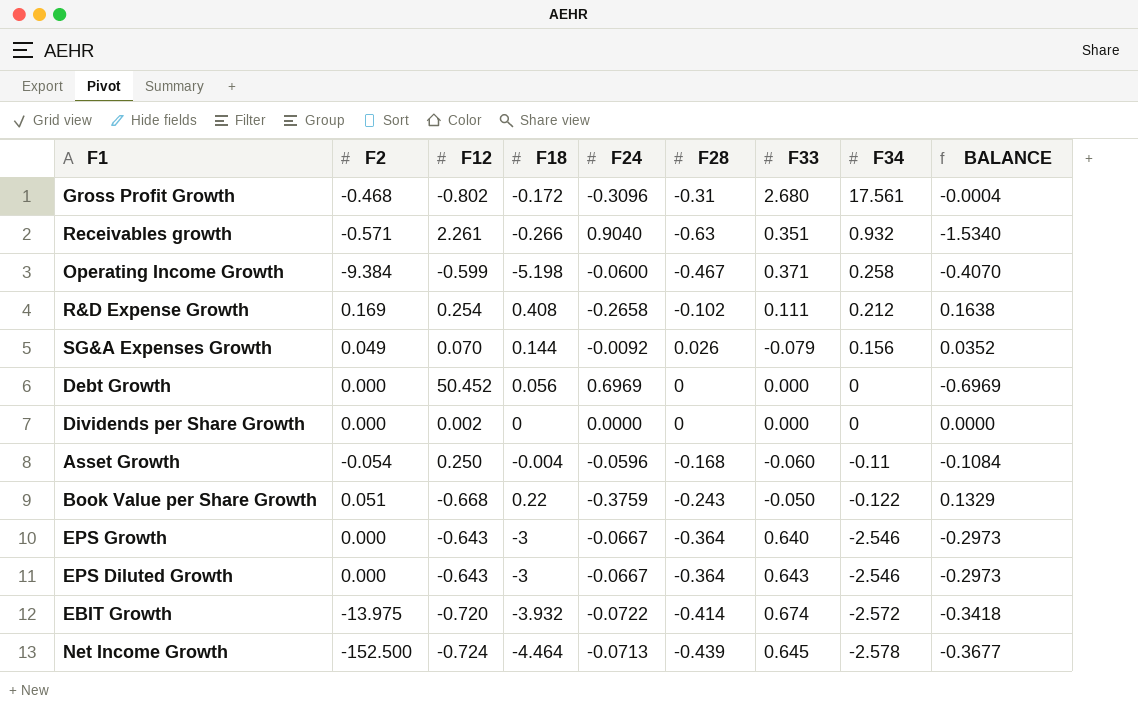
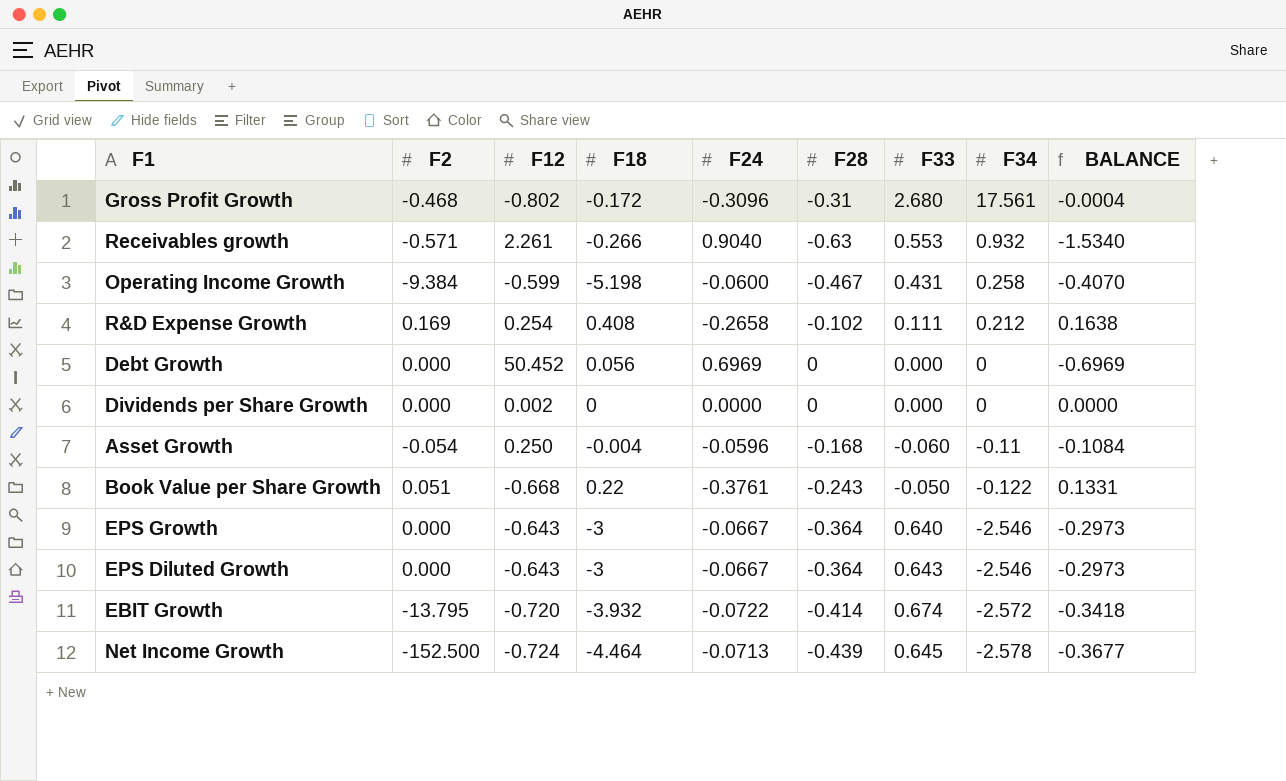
row SG&A Expenses Growth: 0.049 | 0.070 | 0.144 | -0.0092 | 0.026 | -0.079 | 0.156 | 0.0352 -> none
Receivables growth | F33: 0.351 -> 0.553
Operating Income Growth | F33: 0.371 -> 0.431
Book Value per Share Growth | F24: -0.3759 -> -0.3761
Book Value per Share Growth | BALANCE: 0.1329 -> 0.1331
EBIT Growth | F2: -13.975 -> -13.795

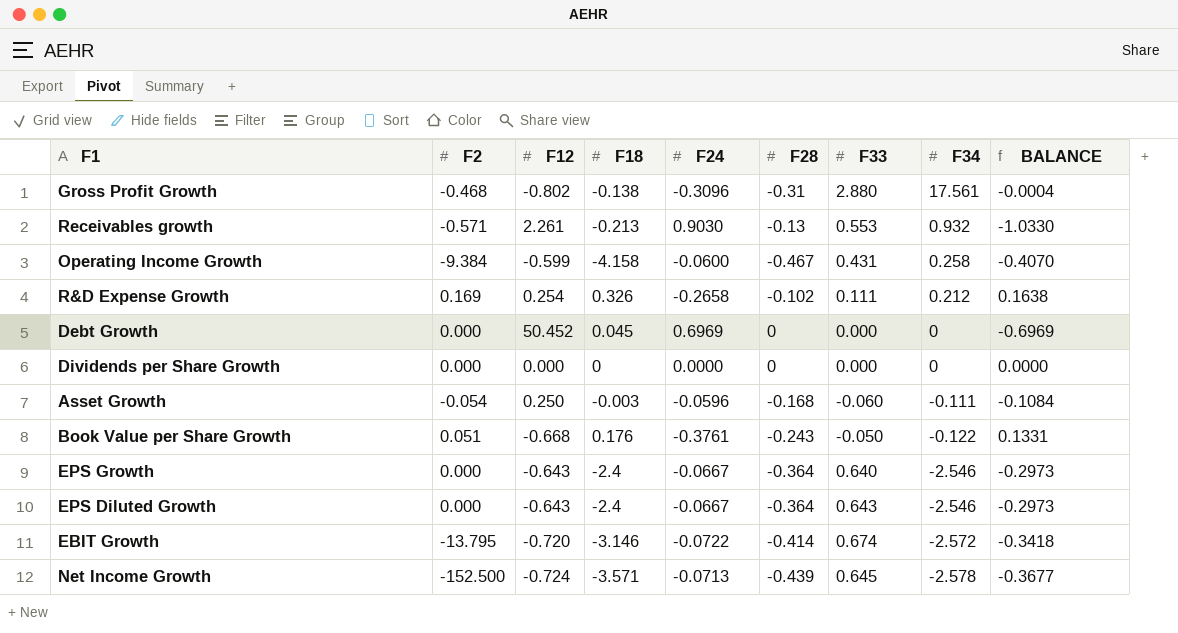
Gross Profit Growth | F18: -0.172 -> -0.138
Gross Profit Growth | F33: 2.680 -> 2.880
Receivables growth | F18: -0.266 -> -0.213
Receivables growth | F24: 0.9040 -> 0.9030
Receivables growth | F28: -0.63 -> -0.13
Receivables growth | BALANCE: -1.5340 -> -1.0330
Operating Income Growth | F18: -5.198 -> -4.158
R&D Expense Growth | F18: 0.408 -> 0.326
Debt Growth | F18: 0.056 -> 0.045
Dividends per Share Growth | F12: 0.002 -> 0.000
Asset Growth | F18: -0.004 -> -0.003
Asset Growth | F34: -0.11 -> -0.111
Book Value per Share Growth | F18: 0.22 -> 0.176
EPS Growth | F18: -3 -> -2.4
EPS Diluted Growth | F18: -3 -> -2.4
EBIT Growth | F18: -3.932 -> -3.146
Net Income Growth | F18: -4.464 -> -3.571

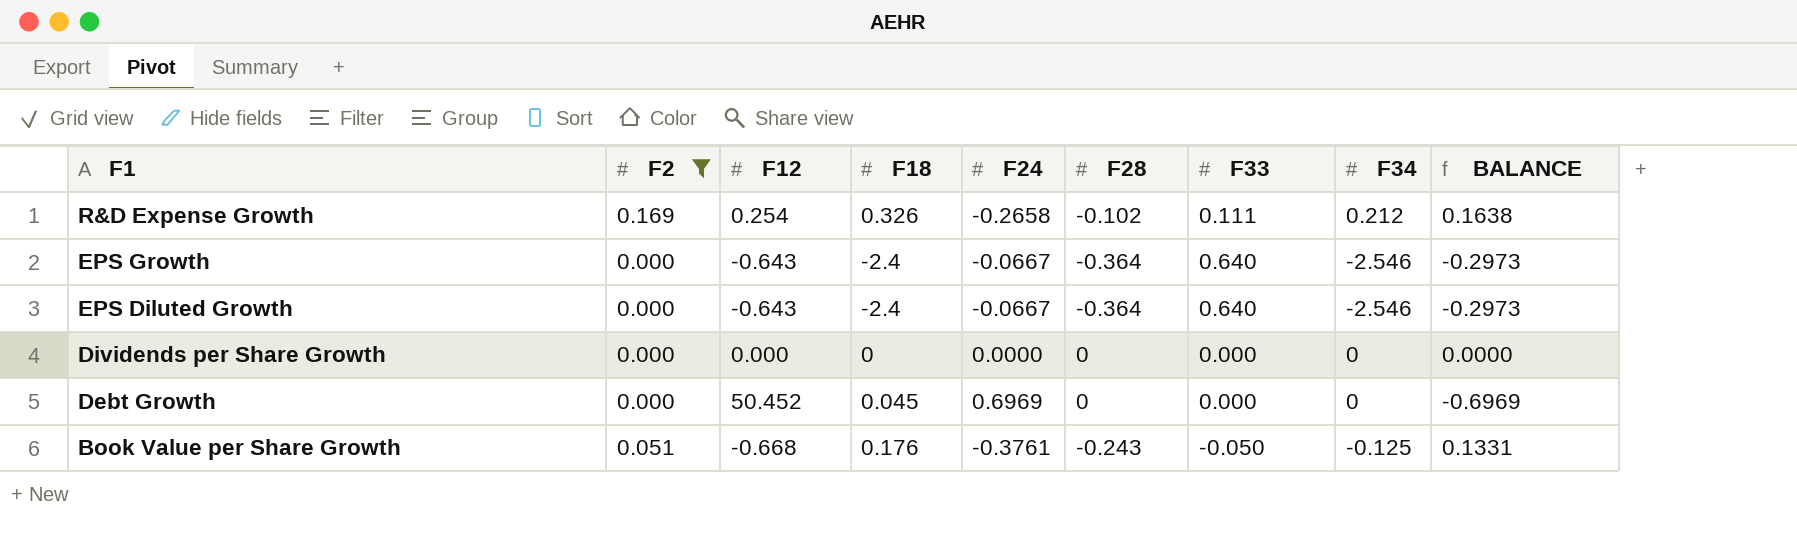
filter: none -> F2 >= 0.000
row order: F34 descending -> F1 descending
EPS Diluted Growth | F33: 0.643 -> 0.640
Book Value per Share Growth | F34: -0.122 -> -0.125

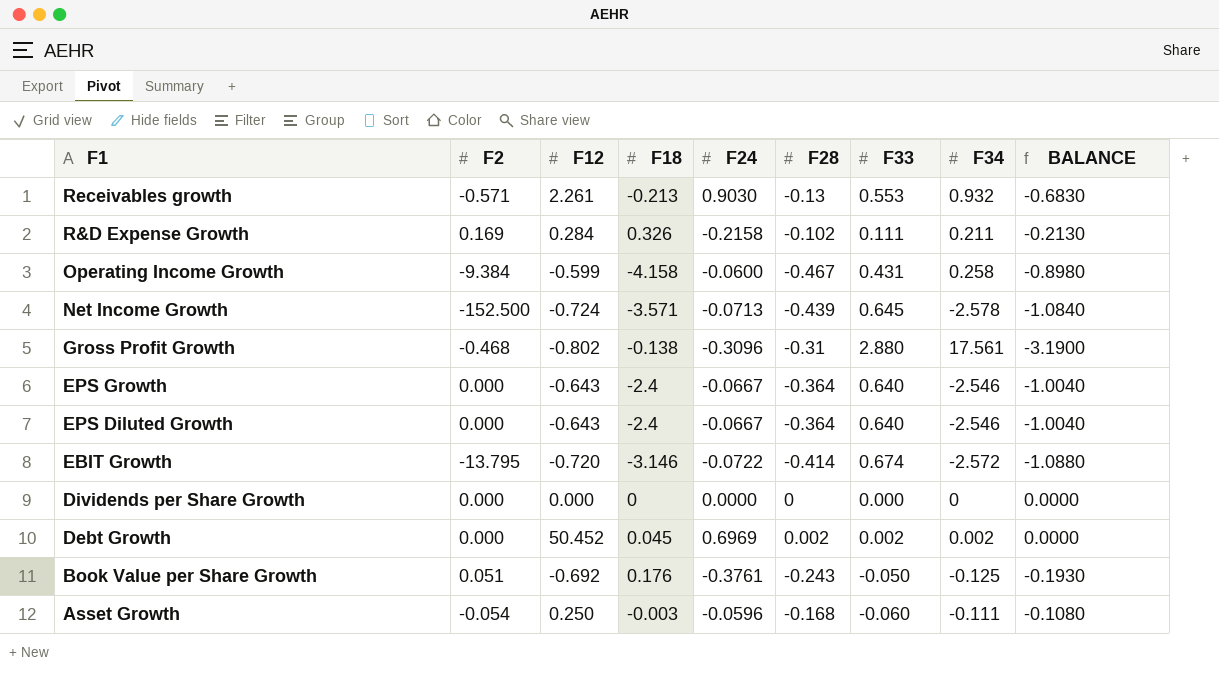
filter: F2 >= 0.000 -> none
column BALANCE | formula: [F28] - [F24] -> [F28] - [F33]
R&D Expense Growth | F12: 0.254 -> 0.284
R&D Expense Growth | F24: -0.2658 -> -0.2158
R&D Expense Growth | F34: 0.212 -> 0.211
Debt Growth | F28: 0 -> 0.002
Debt Growth | F33: 0.000 -> 0.002
Debt Growth | F34: 0 -> 0.002
Book Value per Share Growth | F12: -0.668 -> -0.692

